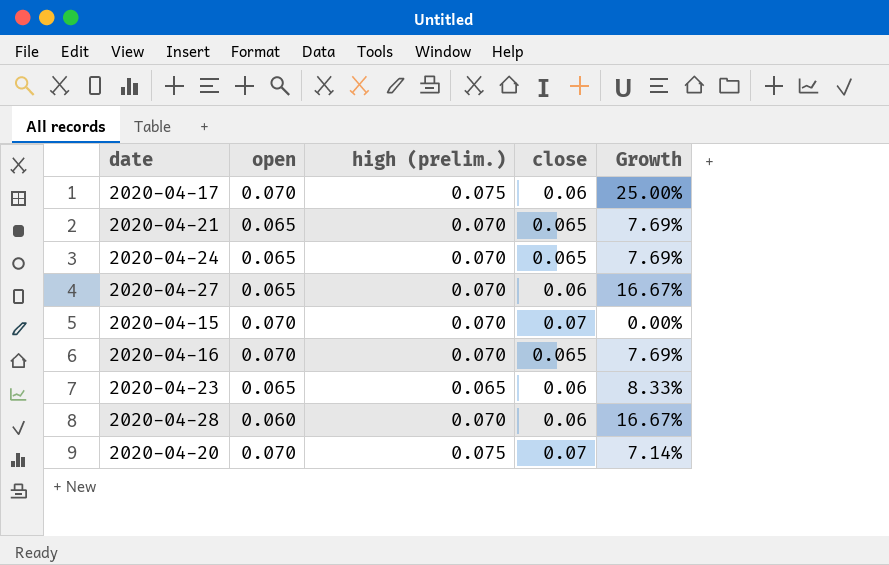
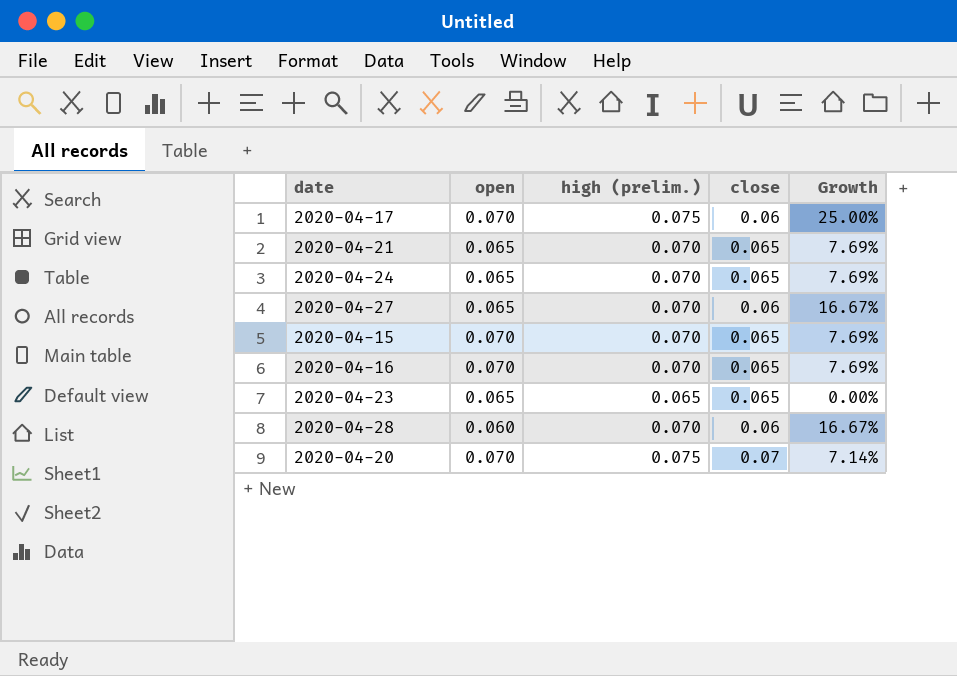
2020-04-15 | close: 0.07 -> 0.065
2020-04-15 | Growth: 0.00% -> 7.69%
2020-04-23 | close: 0.06 -> 0.065
2020-04-23 | Growth: 8.33% -> 0.00%

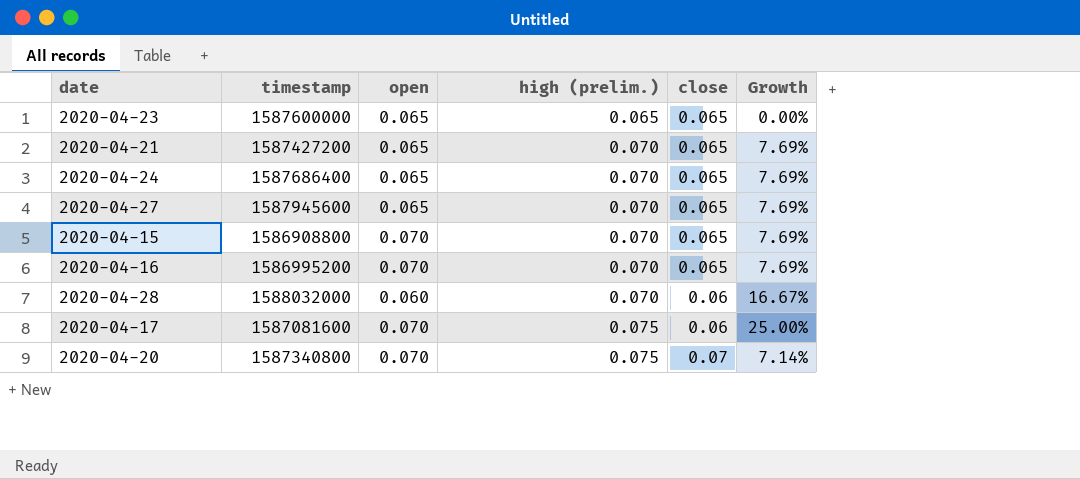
row order: none -> high (prelim.) ascending
column timestamp | position: none -> 2
2020-04-27 | close: 0.06 -> 0.065
2020-04-27 | Growth: 16.67% -> 7.69%

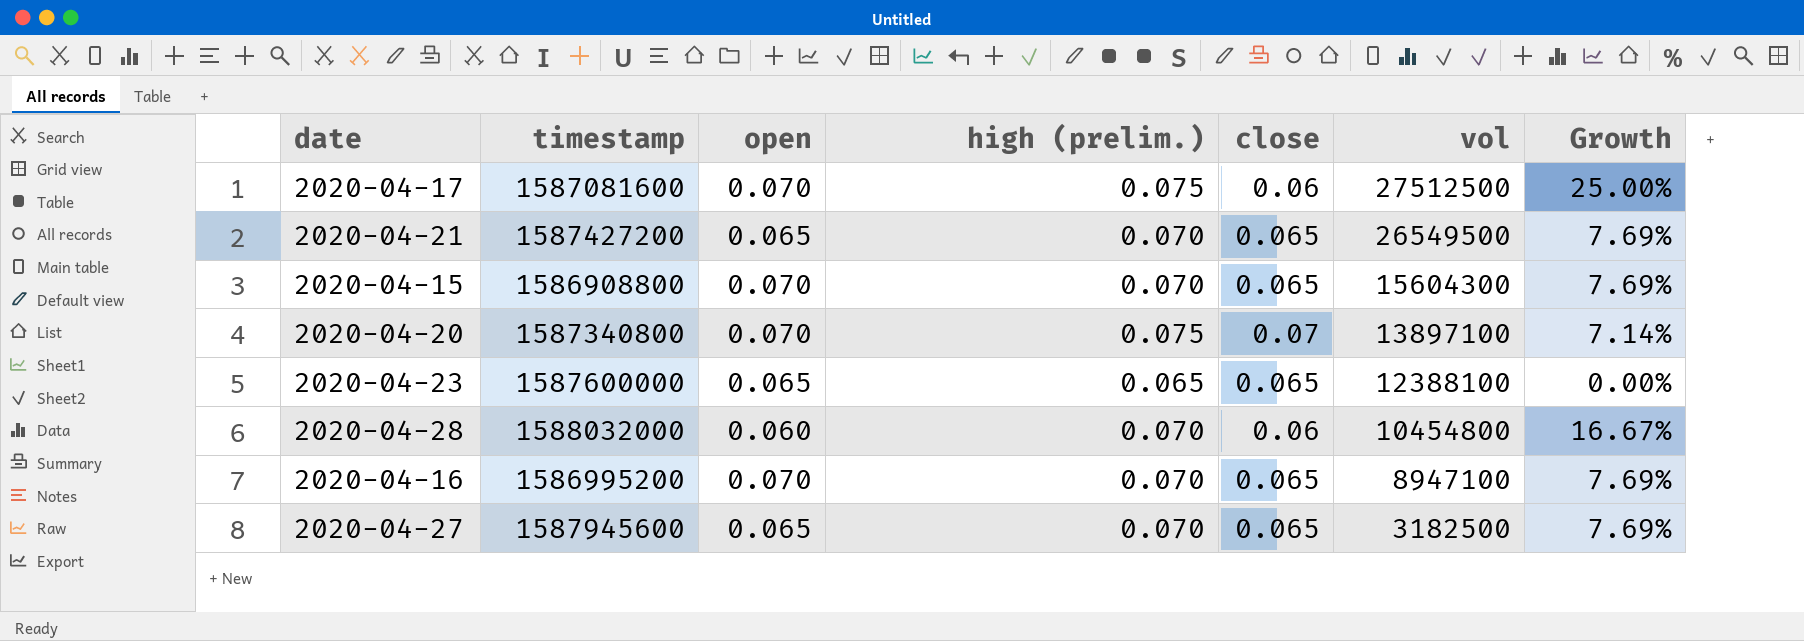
row order: high (prelim.) ascending -> vol descending
column vol | position: none -> 6
row 2020-04-24: 1587686400 | 0.065 | 0.070 | 0.065 | 7.69% -> none

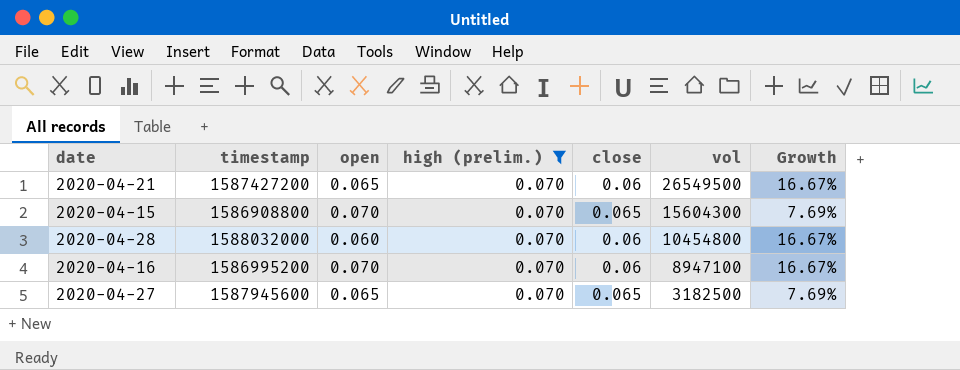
filter: none -> high (prelim.) = 0.070
2020-04-21 | close: 0.065 -> 0.06
2020-04-21 | Growth: 7.69% -> 16.67%
2020-04-16 | close: 0.065 -> 0.06
2020-04-16 | Growth: 7.69% -> 16.67%

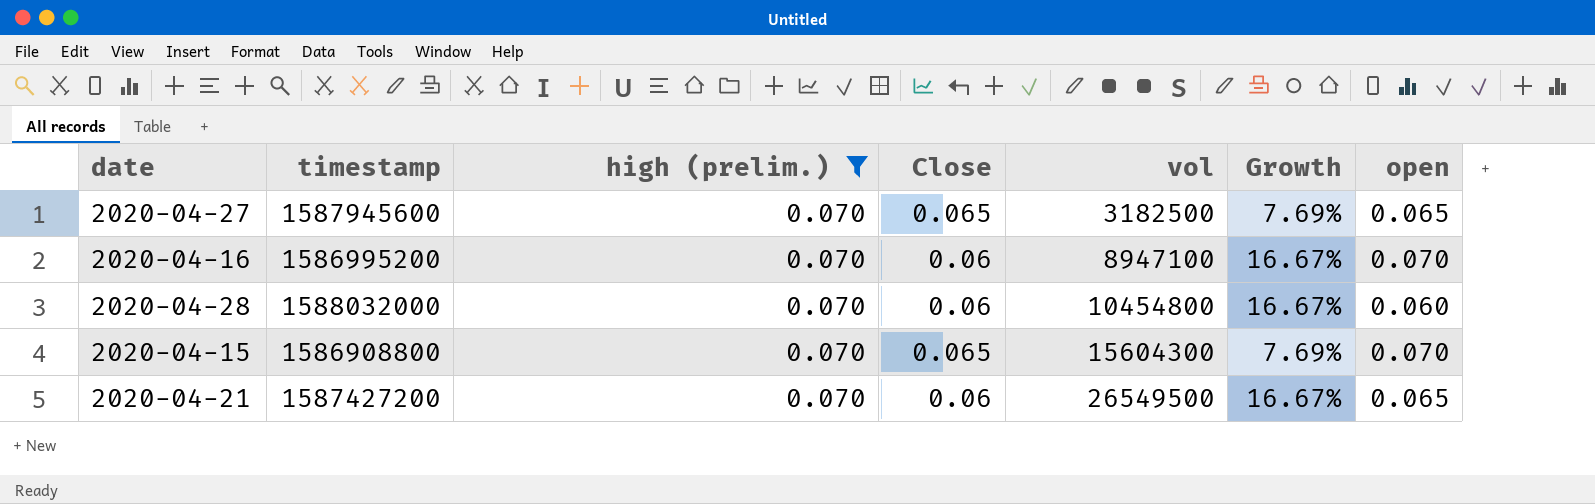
row order: vol descending -> vol ascending
column name: close -> Close
column open | position: 3 -> 7

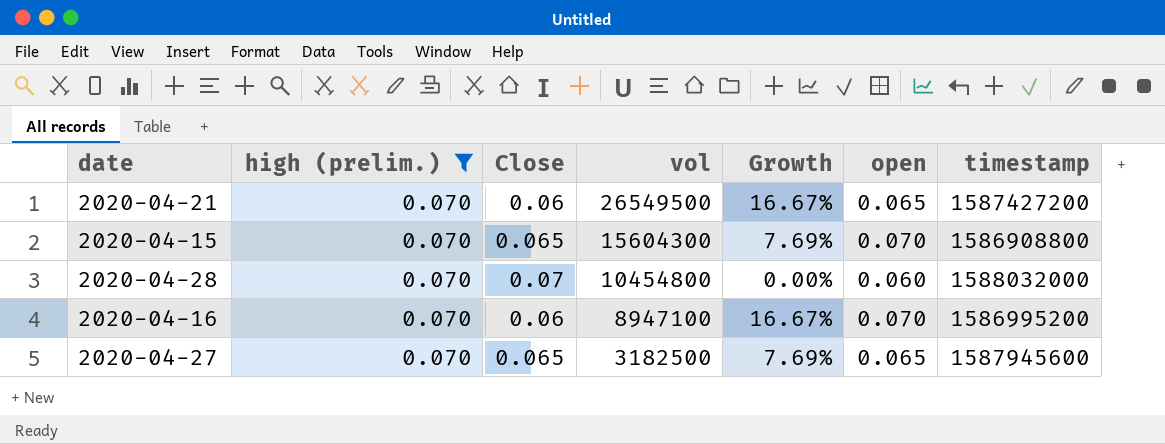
row order: vol ascending -> vol descending
column timestamp | position: 2 -> 7
2020-04-28 | Close: 0.06 -> 0.07
2020-04-28 | Growth: 16.67% -> 0.00%

